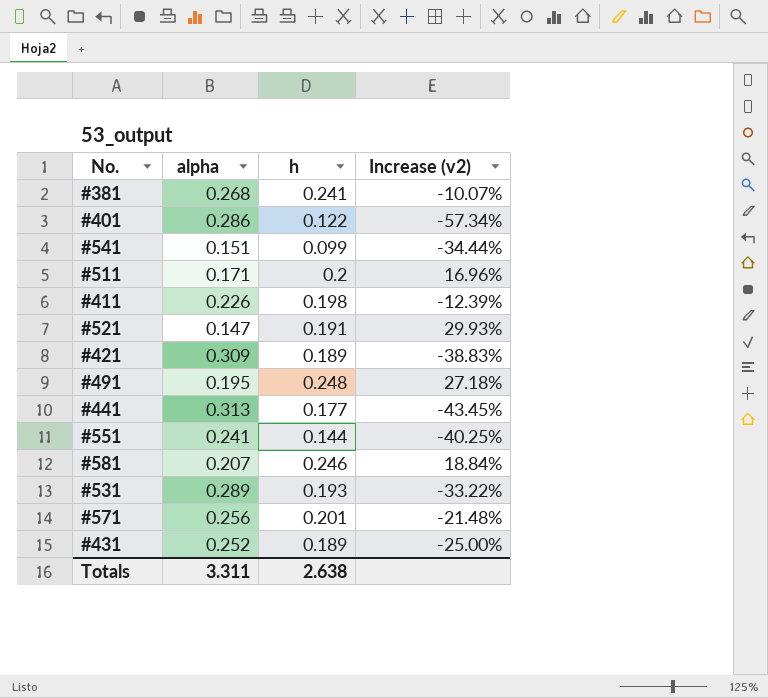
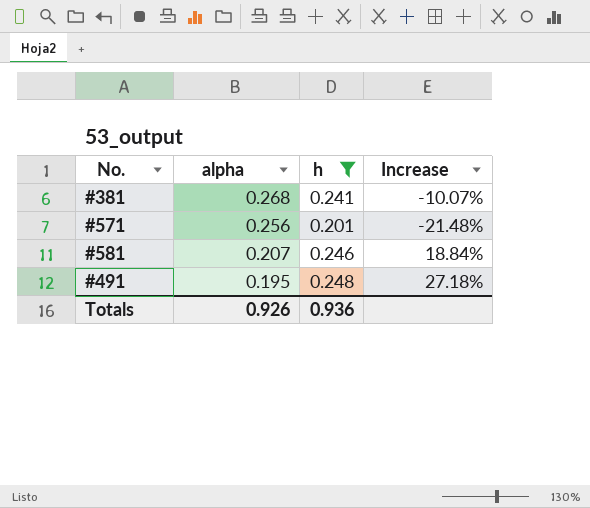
filter: none -> h >= 0.201
row order: none -> alpha descending
column name: Increase (v2) -> Increase
Totals | alpha: 3.311 -> 0.926
Totals | h: 2.638 -> 0.936

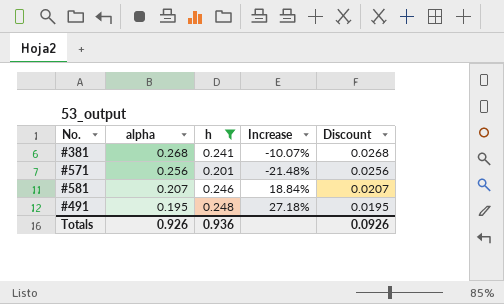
column Discount | formula: none -> [alpha] * 0.1

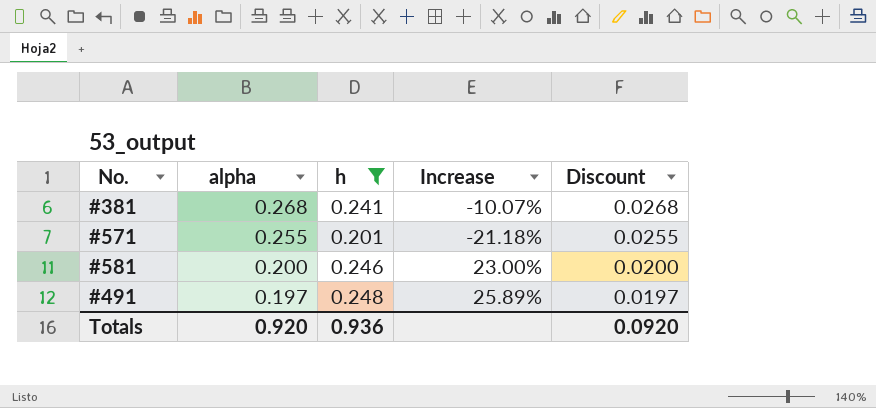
#571 | alpha: 0.256 -> 0.255
#571 | Increase: -21.48% -> -21.18%
#571 | Discount: 0.0256 -> 0.0255
#581 | alpha: 0.207 -> 0.200
#581 | Increase: 18.84% -> 23.00%
#581 | Discount: 0.0207 -> 0.0200
#491 | alpha: 0.195 -> 0.197
#491 | Increase: 27.18% -> 25.89%
#491 | Discount: 0.0195 -> 0.0197
Totals | alpha: 0.926 -> 0.920
Totals | Discount: 0.0926 -> 0.0920

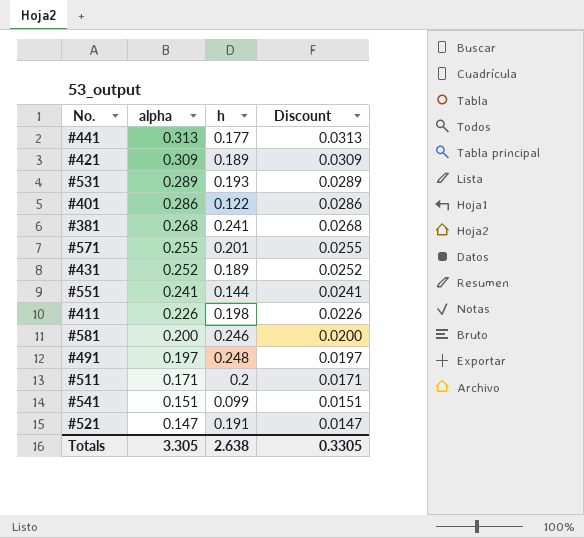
filter: h >= 0.201 -> none
column Increase | formula: ([h] - [alpha]) / [alpha] -> none
Totals | alpha: 0.920 -> 3.305
Totals | h: 0.936 -> 2.638
Totals | Discount: 0.0920 -> 0.3305

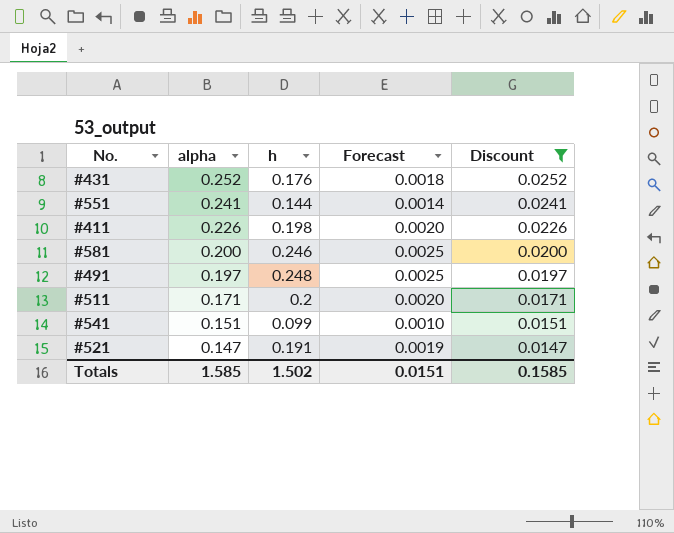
filter: none -> Discount <= 0.0252
column Forecast | formula: none -> [h] * 0.01
#431 | h: 0.189 -> 0.176
Totals | alpha: 3.305 -> 1.585
Totals | h: 2.638 -> 1.502
Totals | Discount: 0.3305 -> 0.1585

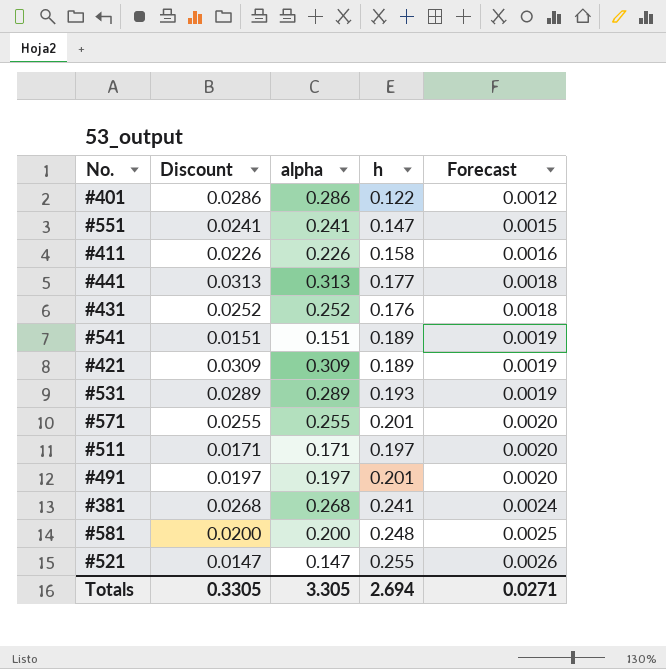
filter: Discount <= 0.0252 -> none
row order: alpha descending -> Forecast ascending
column Discount | position: 5 -> 2
#551 | h: 0.144 -> 0.147
#551 | Forecast: 0.0014 -> 0.0015
#411 | h: 0.198 -> 0.158
#411 | Forecast: 0.0020 -> 0.0016
#541 | h: 0.099 -> 0.189
#541 | Forecast: 0.0010 -> 0.0019
#511 | h: 0.2 -> 0.197
#491 | h: 0.248 -> 0.201
#491 | Forecast: 0.0025 -> 0.0020
#581 | h: 0.246 -> 0.248
#521 | h: 0.191 -> 0.255
#521 | Forecast: 0.0019 -> 0.0026
Totals | Discount: 0.1585 -> 0.3305
Totals | alpha: 1.585 -> 3.305
Totals | h: 1.502 -> 2.694
Totals | Forecast: 0.0151 -> 0.0271

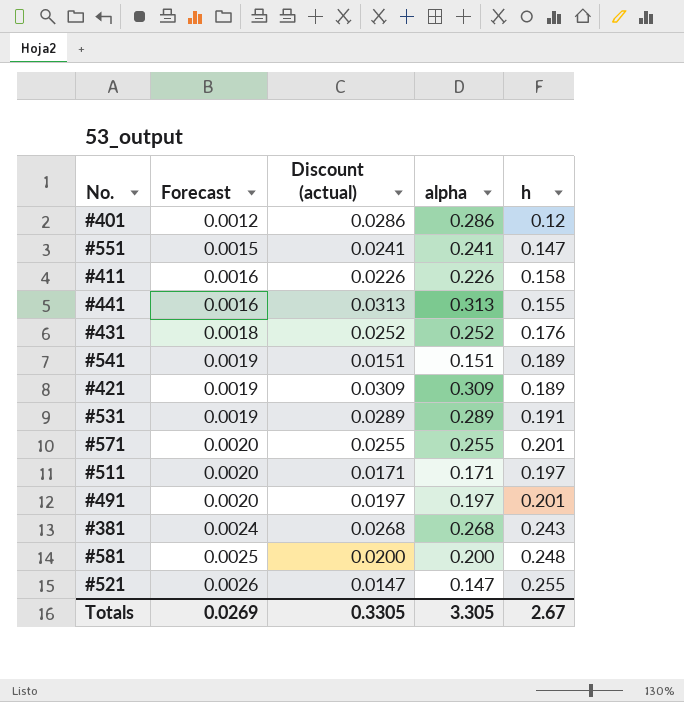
column Forecast | position: 5 -> 2
column name: Discount -> Discount (actual)
#401 | h: 0.122 -> 0.12
#441 | Forecast: 0.0018 -> 0.0016
#441 | h: 0.177 -> 0.155
#531 | h: 0.193 -> 0.191
#381 | h: 0.241 -> 0.243
Totals | Forecast: 0.0271 -> 0.0269
Totals | h: 2.694 -> 2.67

